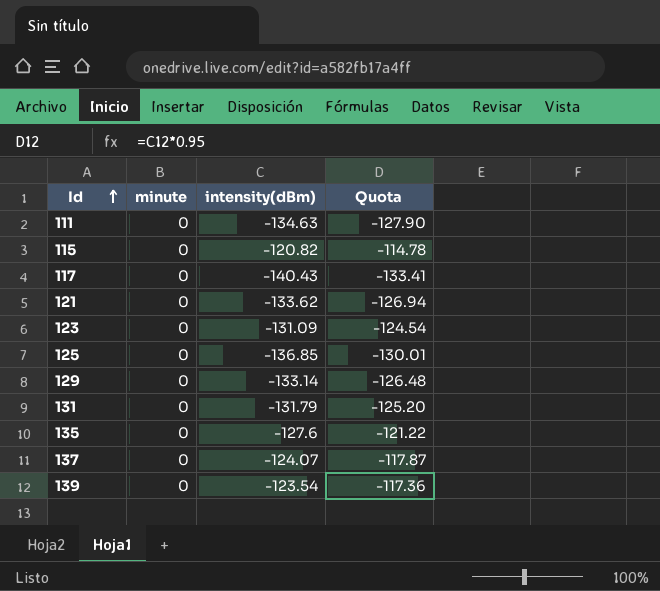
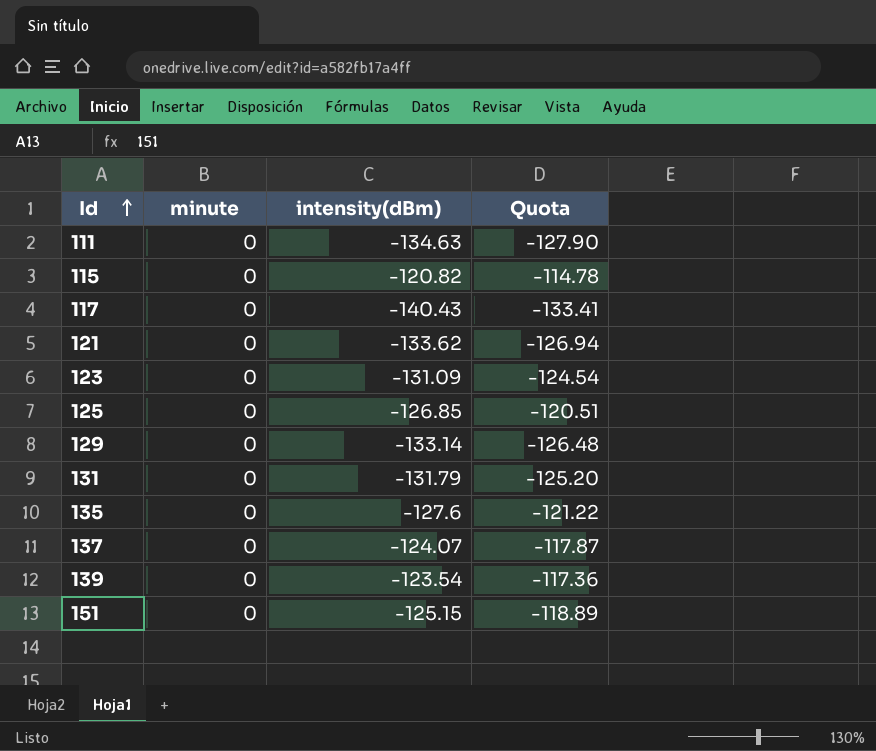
125 | intensity(dBm): -136.85 -> -126.85
125 | Quota: -130.01 -> -120.51
row 151: none -> 0 | -125.15 | -118.89

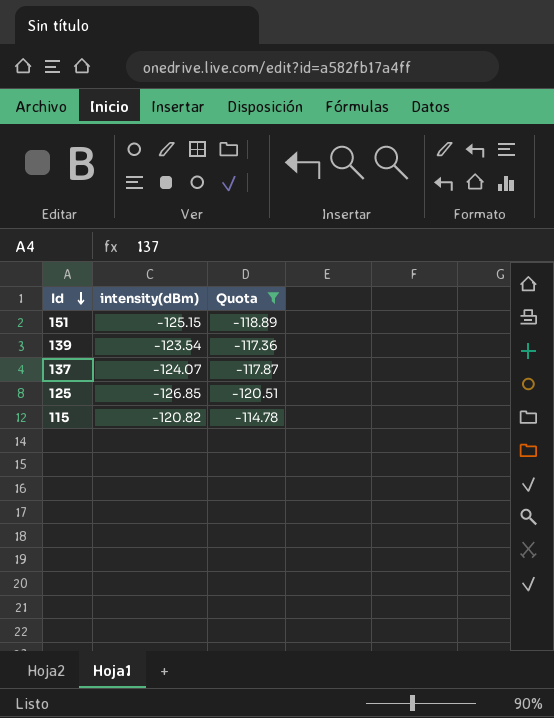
filter: none -> Quota >= -120.51
row order: Id ascending -> Id descending
column minute | position: 2 -> none

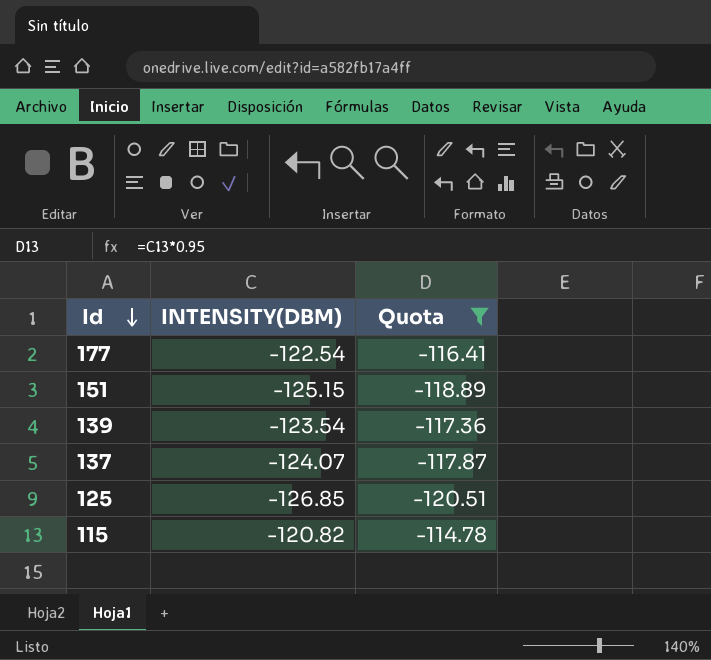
column name: intensity(dBm) -> INTENSITY(DBM)
row 177: none -> -122.54 | -116.41

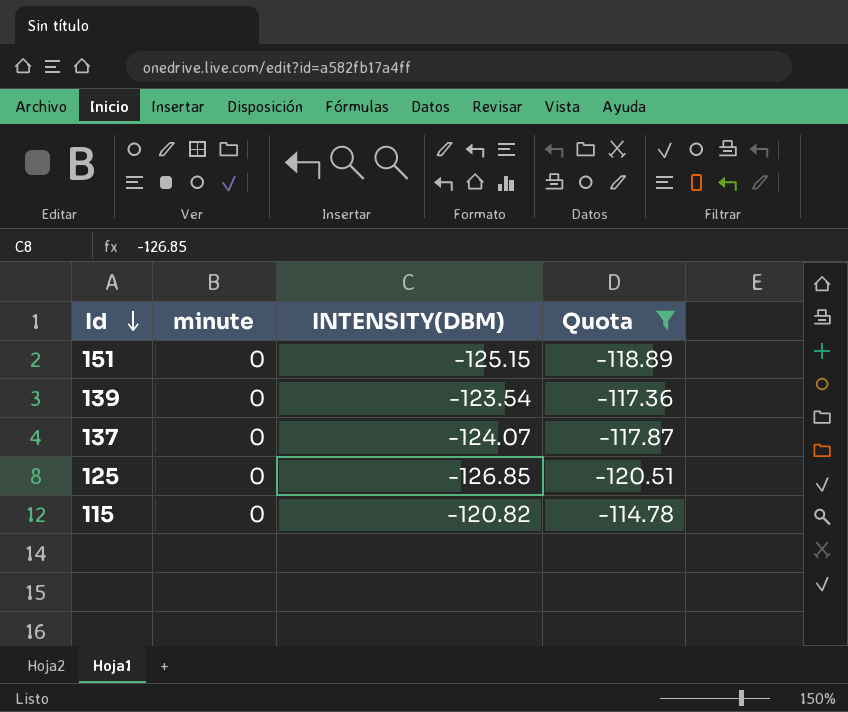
column minute | position: none -> 2
row 177: -122.54 | -116.41 -> none

